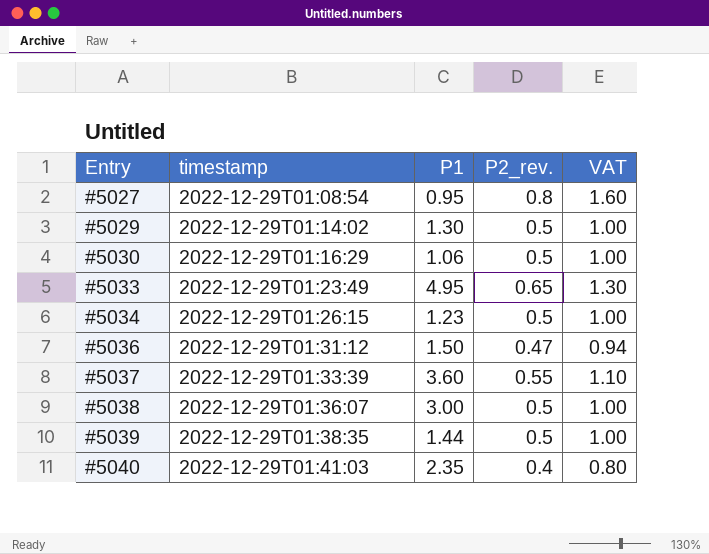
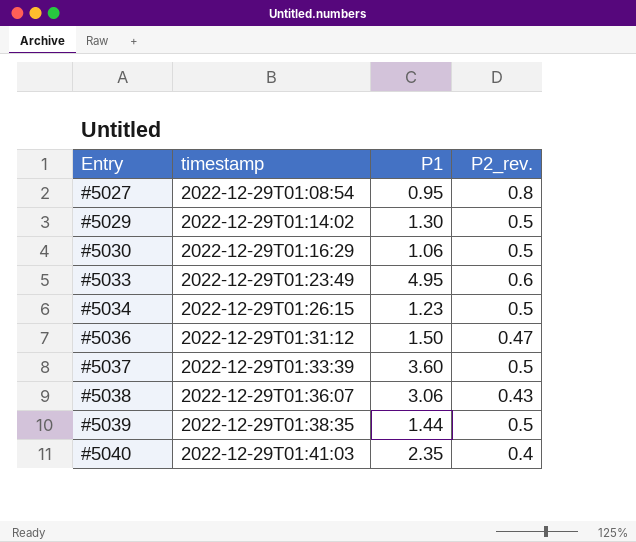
column VAT | formula: [P2_rev.] * 2 -> none
#5033 | P2_rev.: 0.65 -> 0.6
#5037 | P2_rev.: 0.55 -> 0.5
#5038 | P1: 3.00 -> 3.06
#5038 | P2_rev.: 0.5 -> 0.43

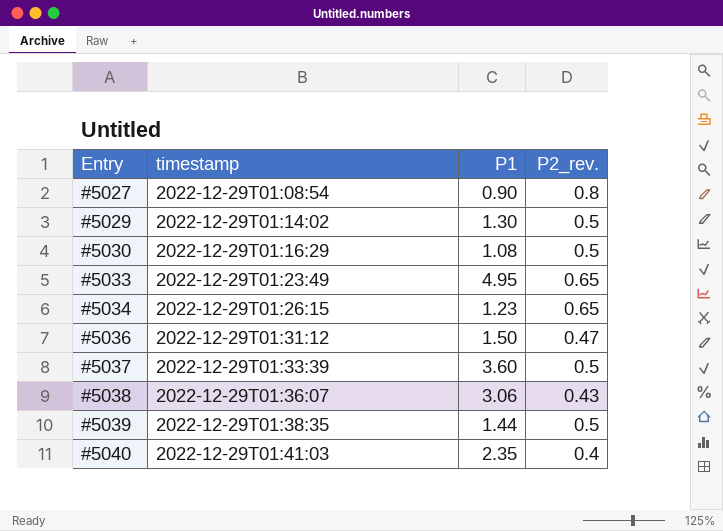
#5027 | P1: 0.95 -> 0.90
#5030 | P1: 1.06 -> 1.08
#5033 | P2_rev.: 0.6 -> 0.65
#5034 | P2_rev.: 0.5 -> 0.65

